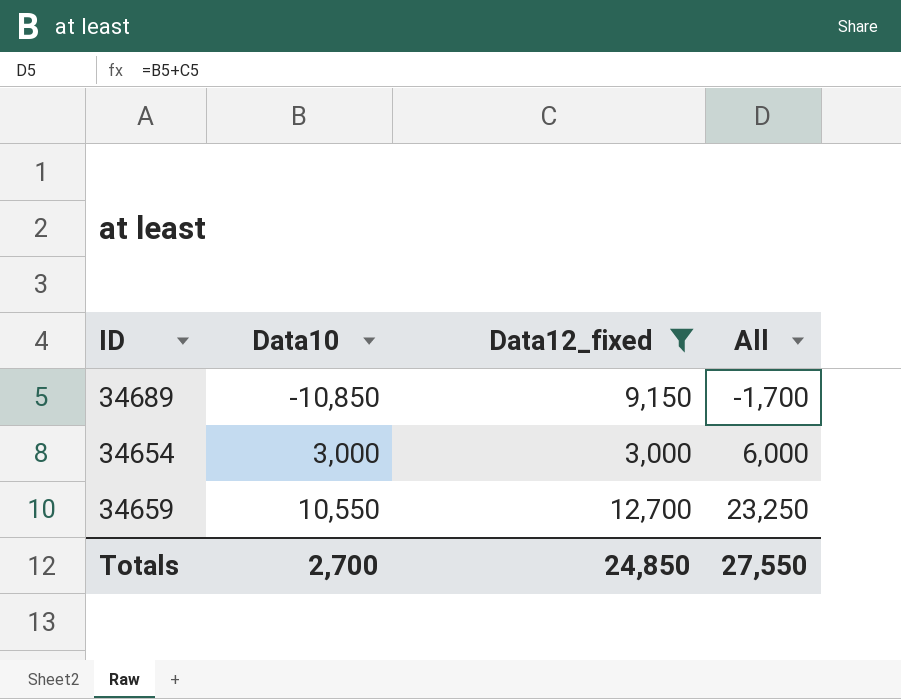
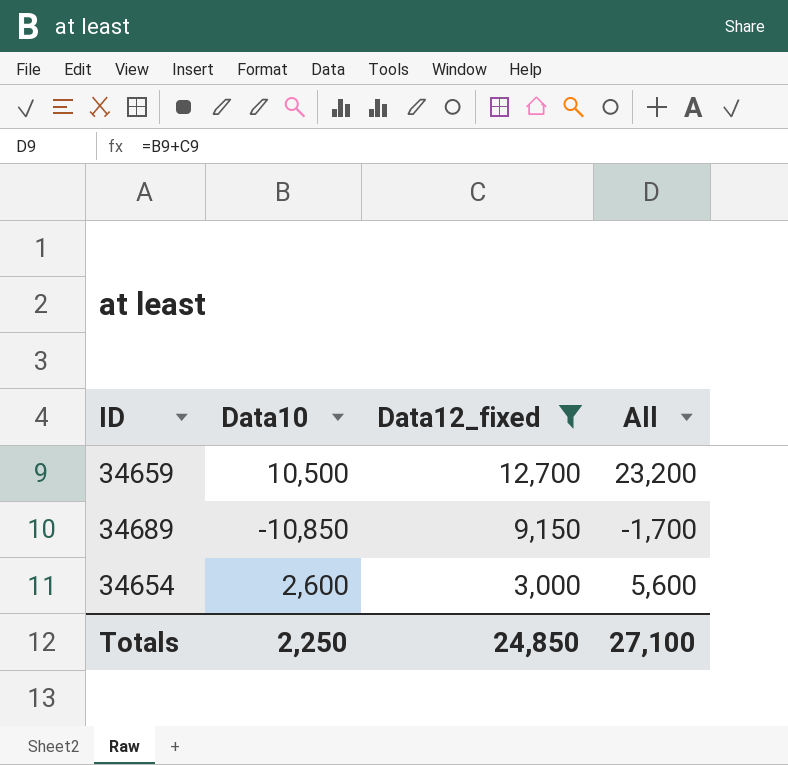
row order: Data10 ascending -> Data12_fixed descending
34659 | Data10: 10,550 -> 10,500
34659 | All: 23,250 -> 23,200
34654 | Data10: 3,000 -> 2,600
34654 | All: 6,000 -> 5,600
Totals | Data10: 2,700 -> 2,250
Totals | All: 27,550 -> 27,100

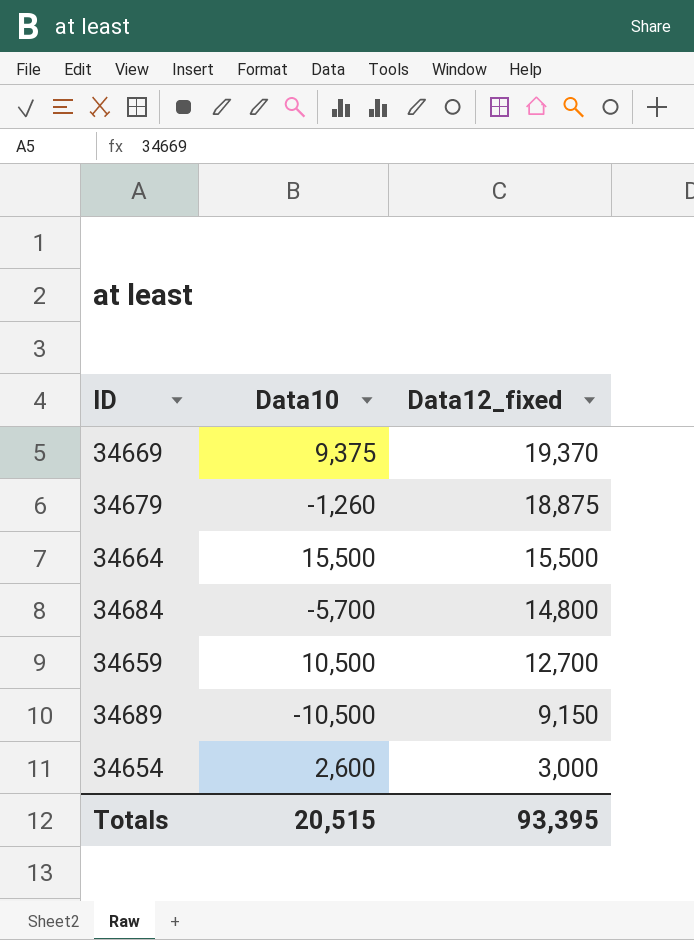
filter: Data12_fixed <= 12,700 -> none
column All | formula: [Data10] + [Data12_fixed] -> none
34689 | Data10: -10,850 -> -10,500
Totals | Data10: 2,250 -> 20,515
Totals | Data12_fixed: 24,850 -> 93,395

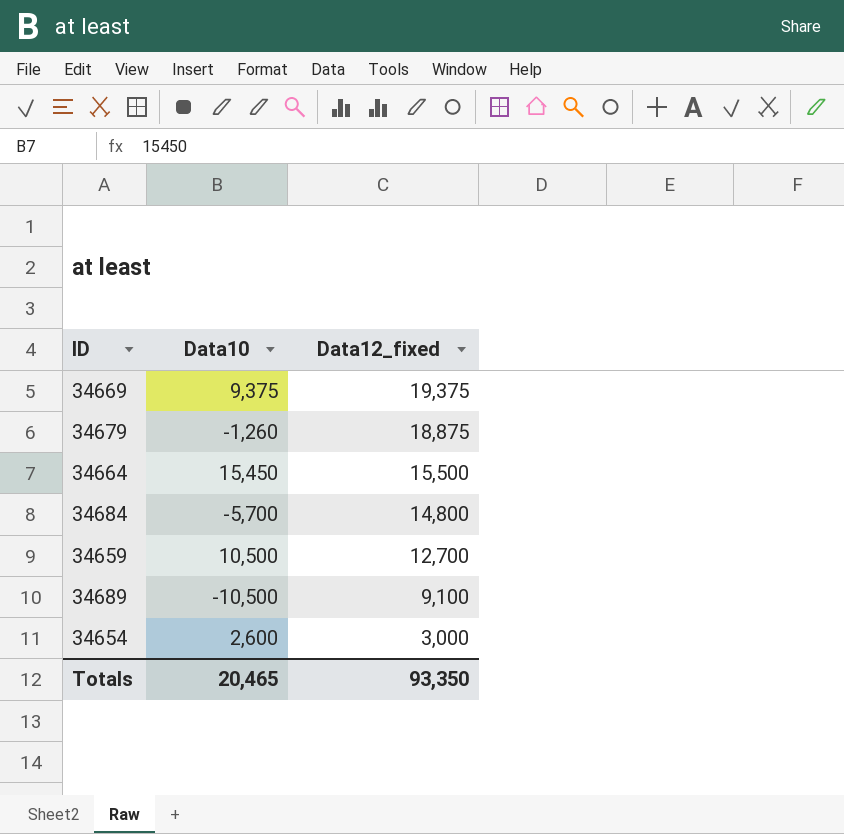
34669 | Data12_fixed: 19,370 -> 19,375
34664 | Data10: 15,500 -> 15,450
34689 | Data12_fixed: 9,150 -> 9,100
Totals | Data10: 20,515 -> 20,465
Totals | Data12_fixed: 93,395 -> 93,350

